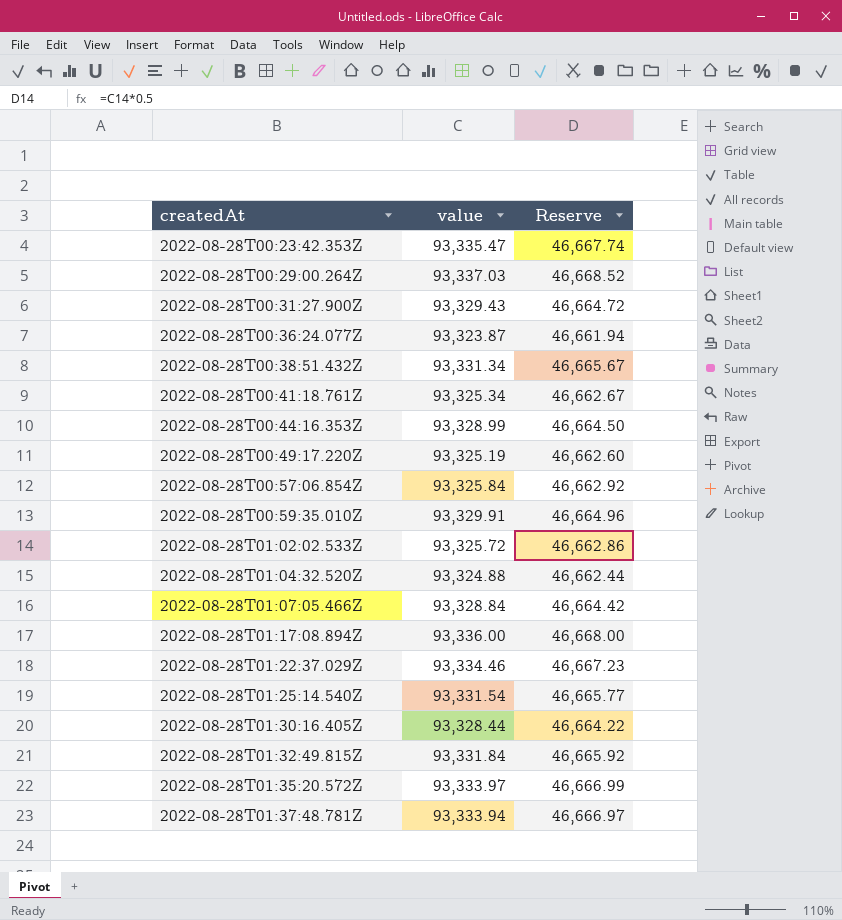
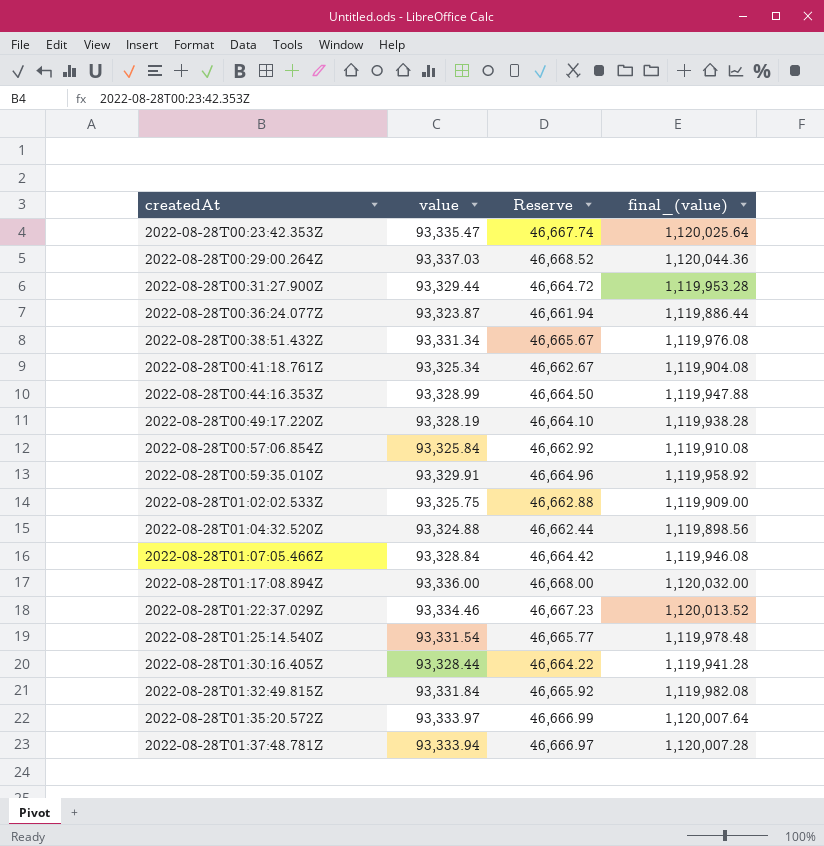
column final_(value) | formula: none -> [value] * 12
2022-08-28T00:31:27.900Z | value: 93,329.43 -> 93,329.44
2022-08-28T00:49:17.220Z | value: 93,325.19 -> 93,328.19
2022-08-28T00:49:17.220Z | Reserve: 46,662.60 -> 46,664.10
2022-08-28T01:02:02.533Z | value: 93,325.72 -> 93,325.75
2022-08-28T01:02:02.533Z | Reserve: 46,662.86 -> 46,662.88

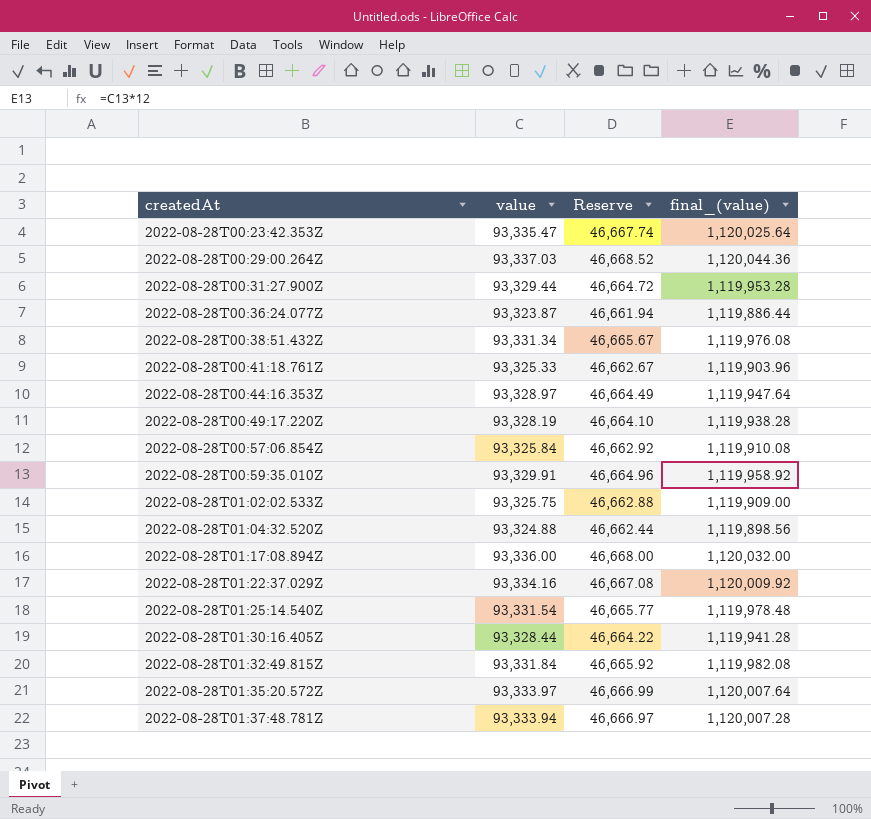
row 2022-08-28T01:07:05.466Z: 93,328.84 | 46,664.42 | 1,119,946.08 -> none
2022-08-28T00:41:18.761Z | value: 93,325.34 -> 93,325.33
2022-08-28T00:41:18.761Z | final_(value): 1,119,904.08 -> 1,119,903.96
2022-08-28T00:44:16.353Z | value: 93,328.99 -> 93,328.97
2022-08-28T00:44:16.353Z | Reserve: 46,664.50 -> 46,664.49
2022-08-28T00:44:16.353Z | final_(value): 1,119,947.88 -> 1,119,947.64
2022-08-28T01:22:37.029Z | value: 93,334.46 -> 93,334.16
2022-08-28T01:22:37.029Z | Reserve: 46,667.23 -> 46,667.08
2022-08-28T01:22:37.029Z | final_(value): 1,120,013.52 -> 1,120,009.92

